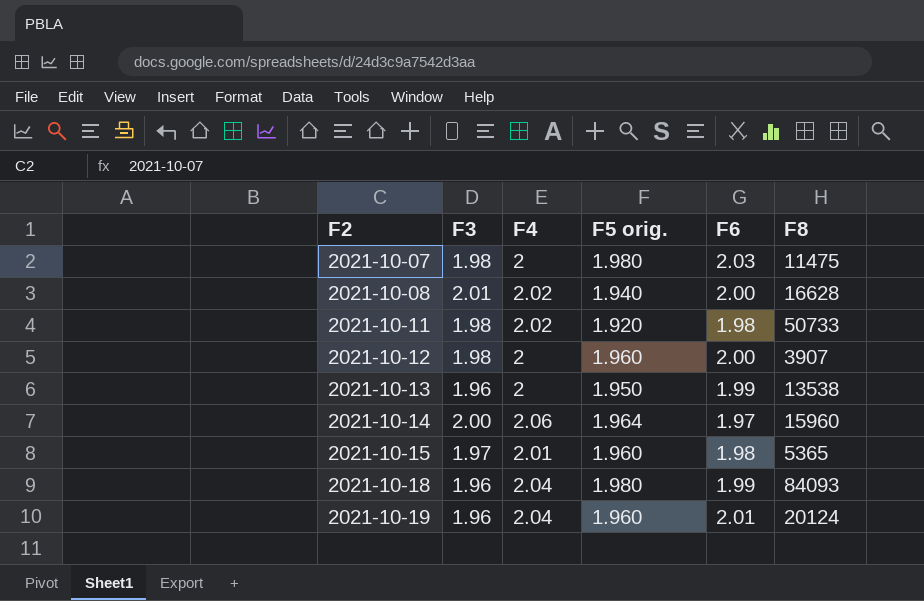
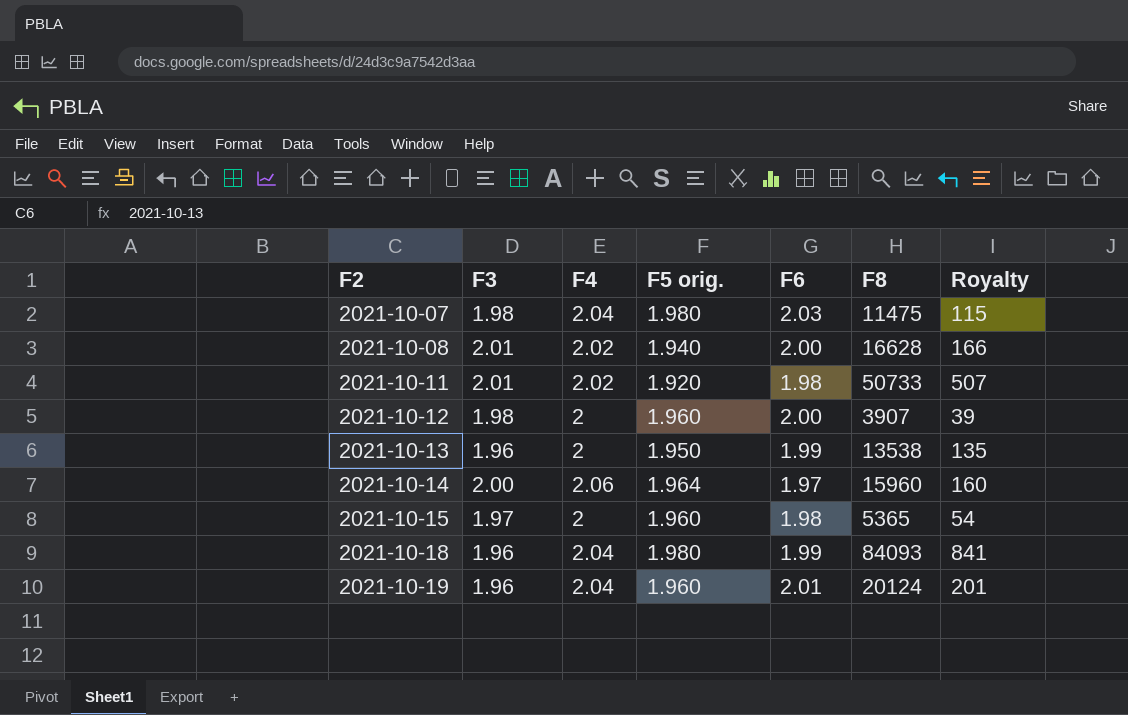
column Royalty | formula: none -> [F8] * 0.01
2021-10-07 | F4: 2 -> 2.04
2021-10-11 | F3: 1.98 -> 2.01
2021-10-15 | F4: 2.01 -> 2

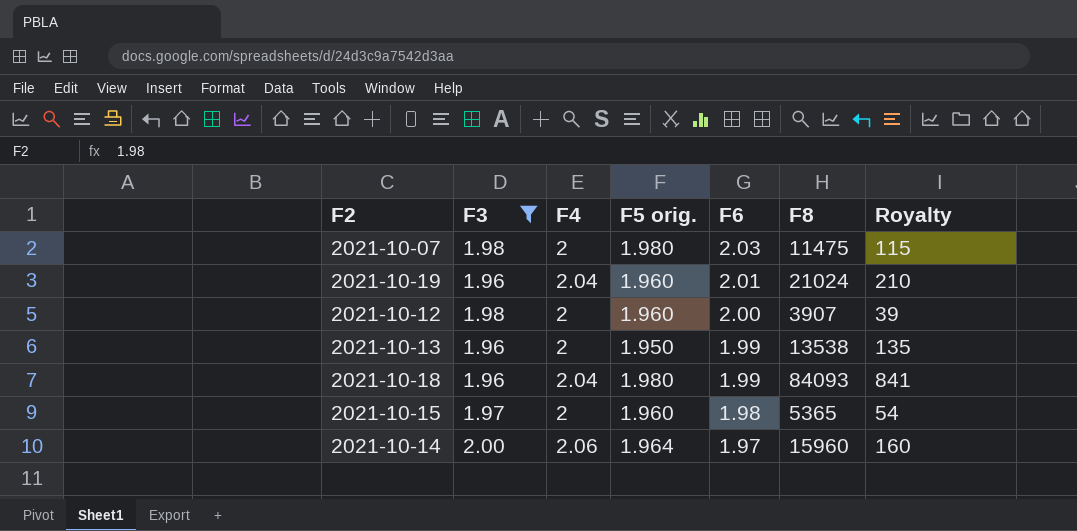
filter: none -> F3 != 2.01
row order: F2 ascending -> F6 descending
2021-10-07 | F4: 2.04 -> 2
2021-10-19 | F8: 20124 -> 21024
2021-10-19 | Royalty: 201 -> 210

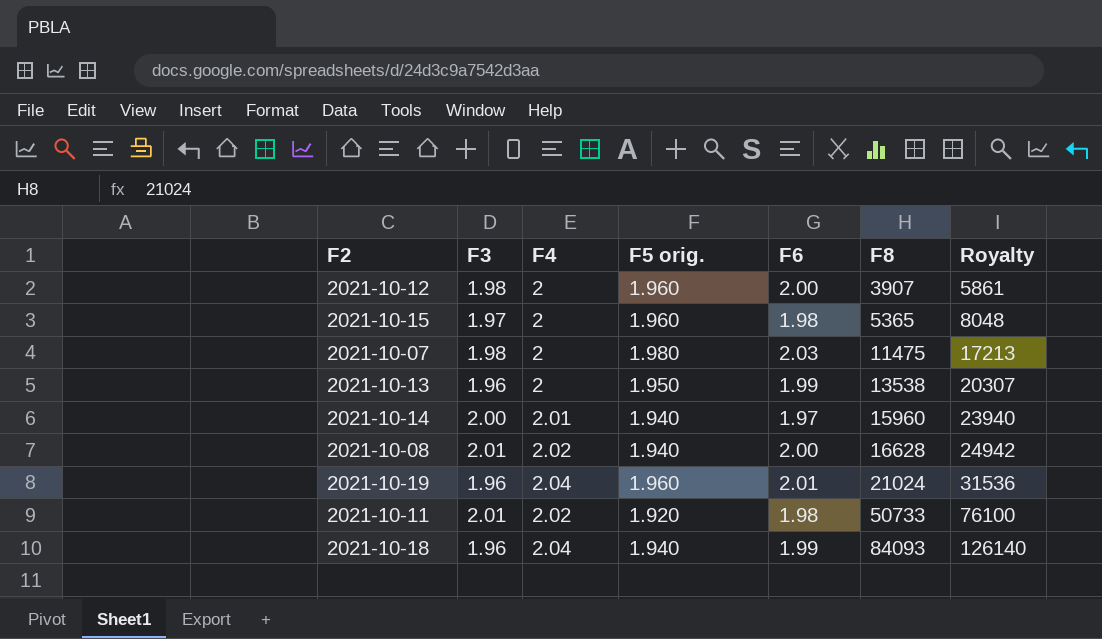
filter: F3 != 2.01 -> none
row order: F6 descending -> F8 ascending
column Royalty | formula: [F8] * 0.01 -> [F8] * 1.5
2021-10-14 | F4: 2.06 -> 2.01
2021-10-14 | F5 orig.: 1.964 -> 1.940
2021-10-18 | F5 orig.: 1.980 -> 1.940

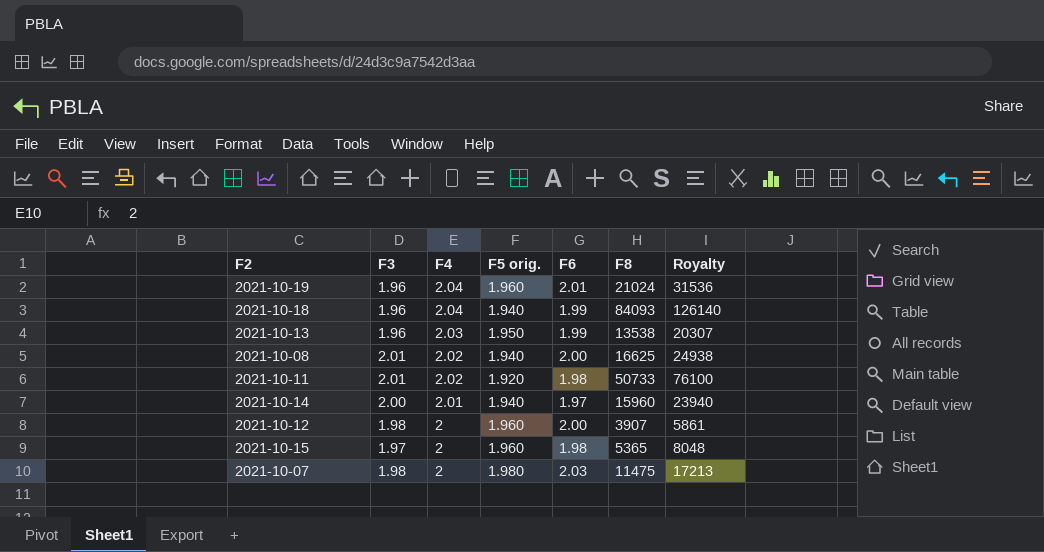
row order: F8 ascending -> F4 descending
2021-10-13 | F4: 2 -> 2.03
2021-10-08 | F8: 16628 -> 16625
2021-10-08 | Royalty: 24942 -> 24938

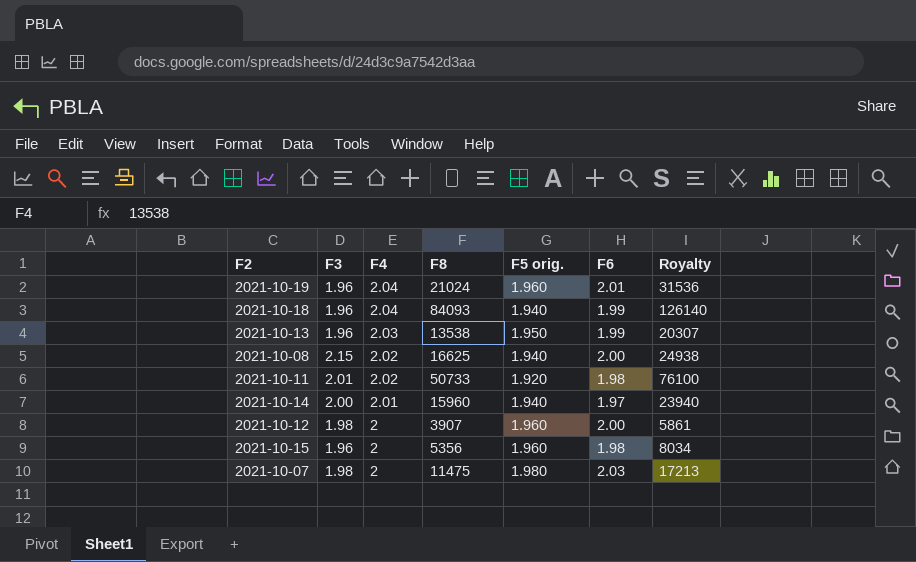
column F8 | position: 6 -> 4
2021-10-08 | F3: 2.01 -> 2.15
2021-10-15 | F3: 1.97 -> 1.96
2021-10-15 | F8: 5365 -> 5356
2021-10-15 | Royalty: 8048 -> 8034

